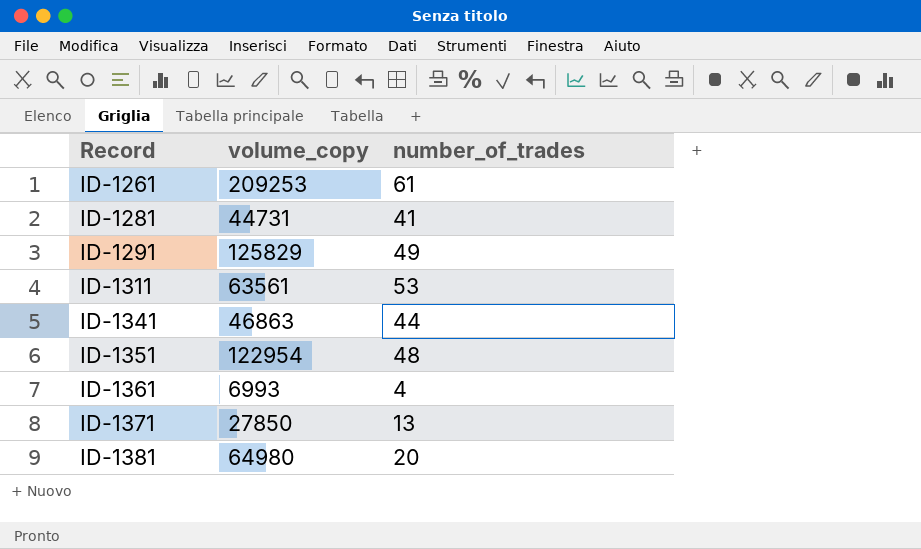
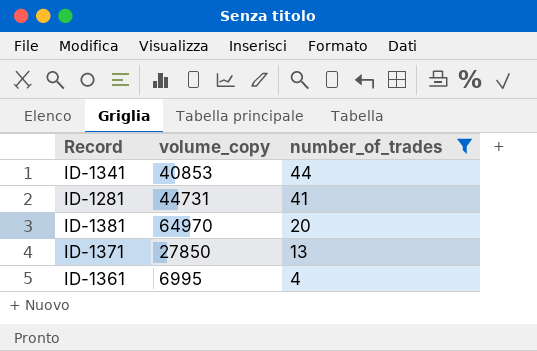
filter: none -> number_of_trades <= 44
row order: Record ascending -> number_of_trades descending
ID-1341 | volume_copy: 46863 -> 40853
ID-1381 | volume_copy: 64980 -> 64970
ID-1361 | volume_copy: 6993 -> 6995

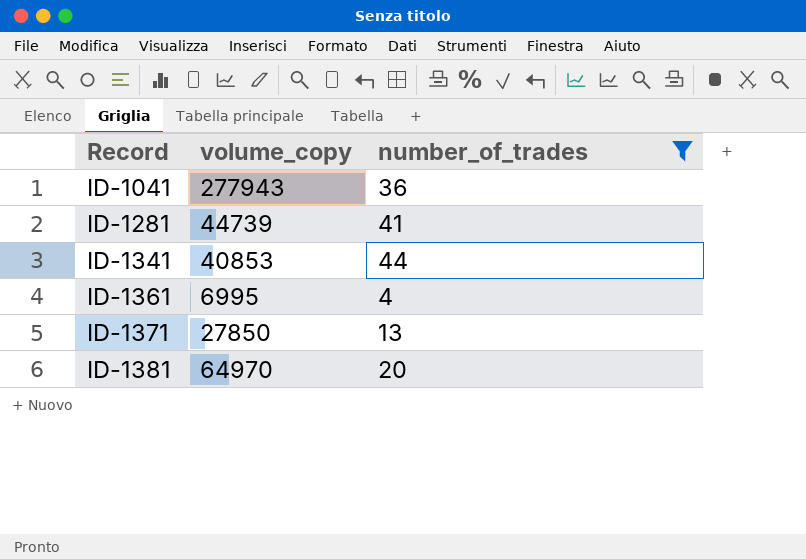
row order: number_of_trades descending -> Record ascending
row ID-1041: none -> 277943 | 36
ID-1281 | volume_copy: 44731 -> 44739

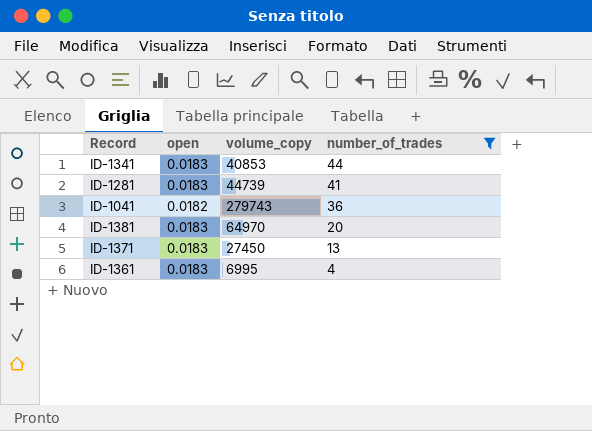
row order: Record ascending -> number_of_trades descending
column open | position: none -> 2
ID-1041 | volume_copy: 277943 -> 279743
ID-1371 | volume_copy: 27850 -> 27450

